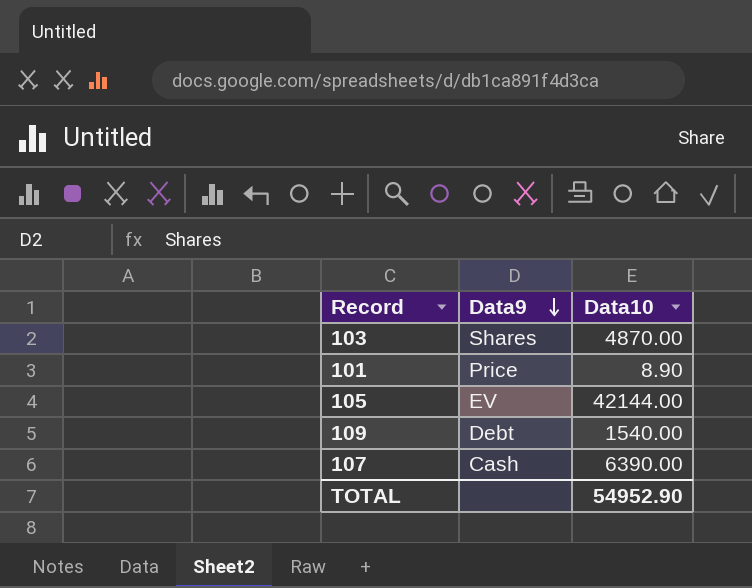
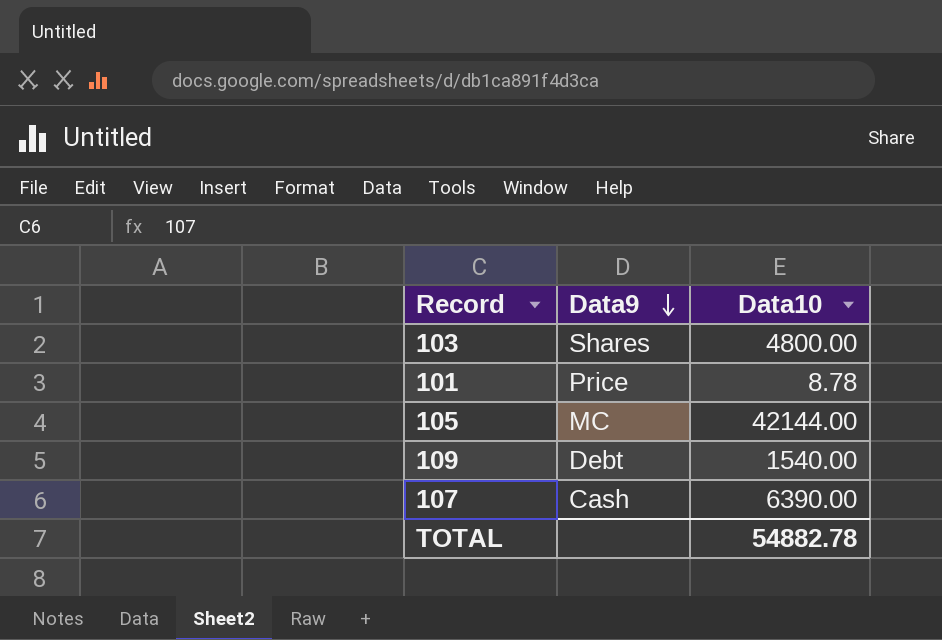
103 | Data10: 4870.00 -> 4800.00
101 | Data10: 8.90 -> 8.78
105 | Data9: EV -> MC
TOTAL | Data10: 54952.90 -> 54882.78

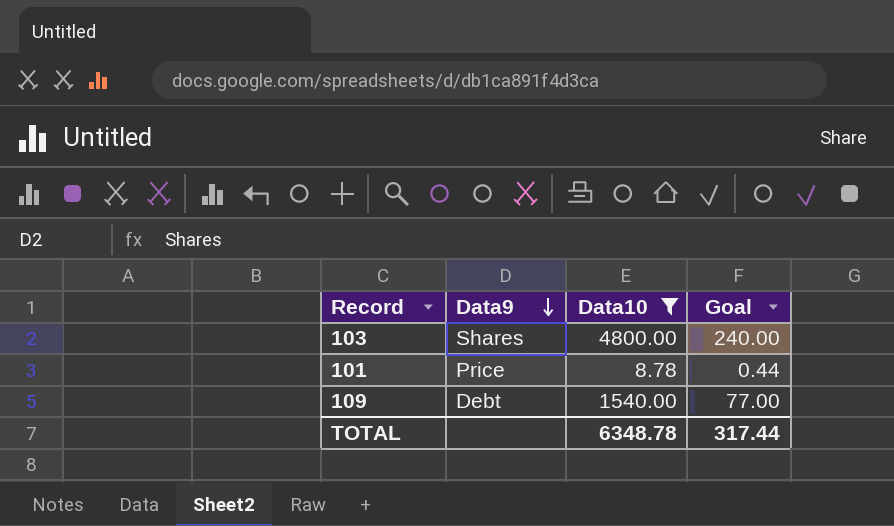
filter: none -> Data10 <= 4800.00
column Goal | formula: none -> [Data10] * 0.05
TOTAL | Data10: 54882.78 -> 6348.78

